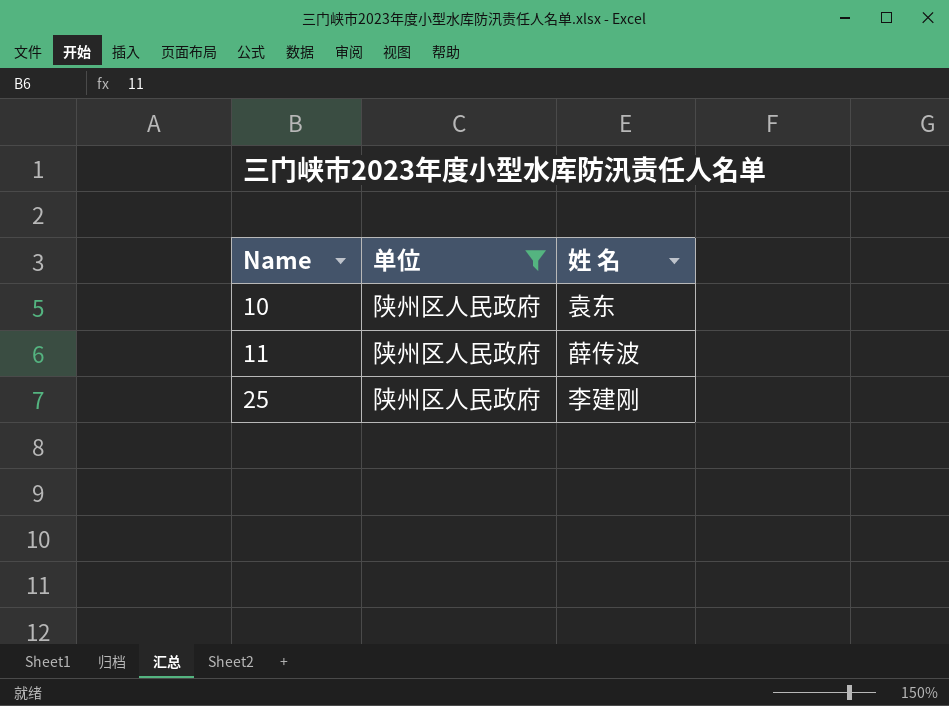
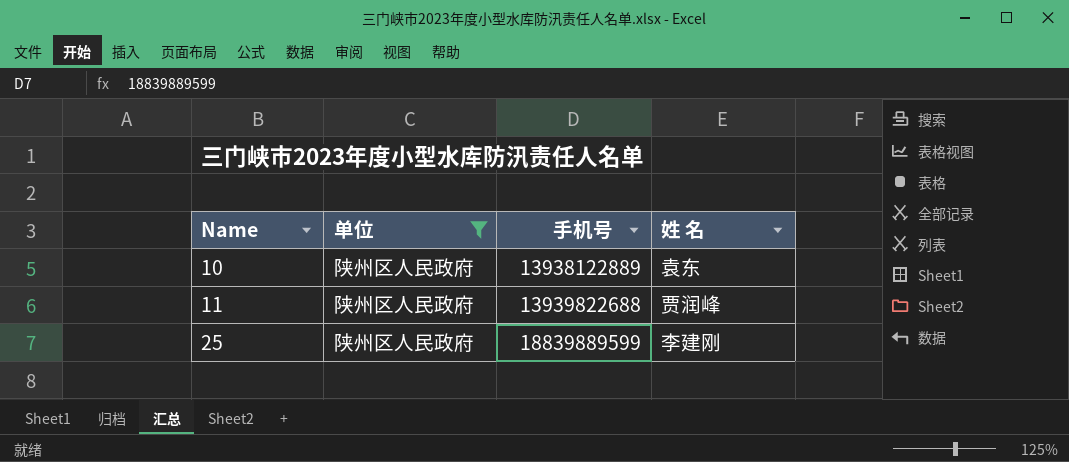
column 手机号 | position: none -> 3
11 | 姓 名: 薛传波 -> 贾润峰

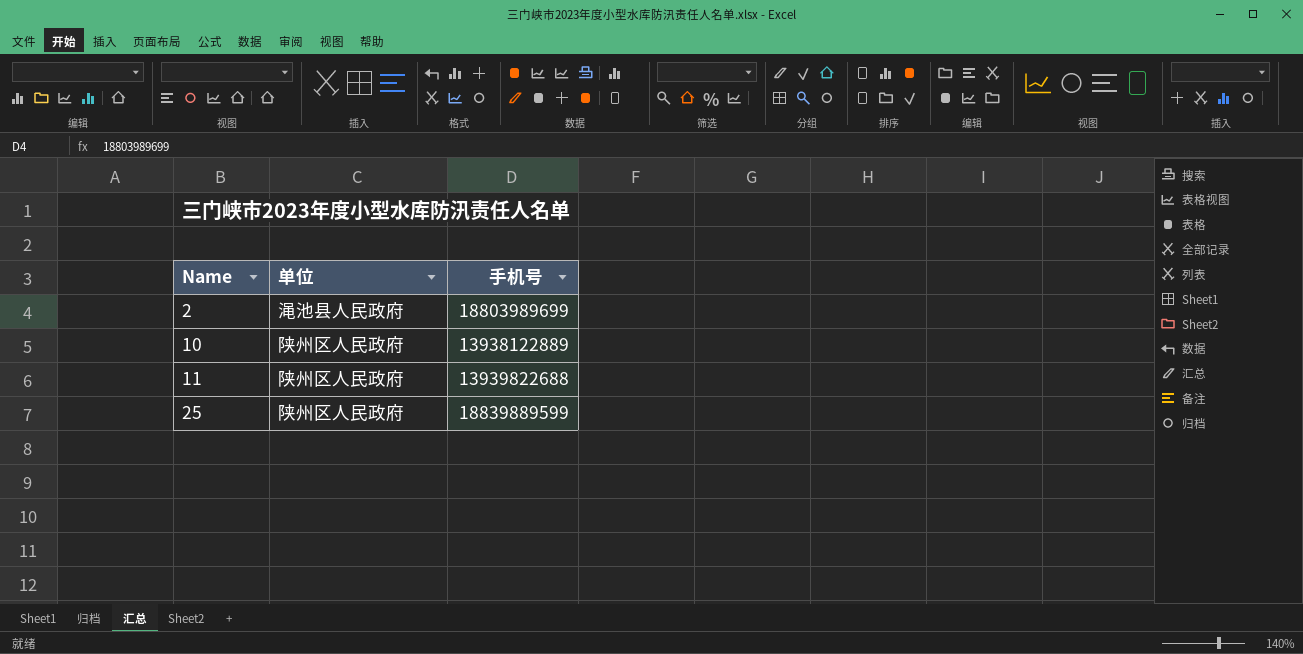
filter: 单位 = 陕州区人民政府 -> none
column 姓 名 | position: 4 -> none

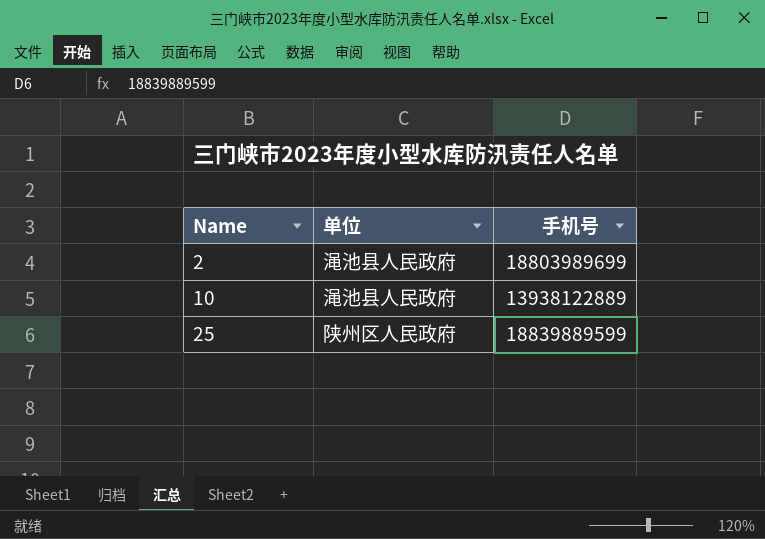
row 11: 陕州区人民政府 | 13939822688 -> none
10 | 单位: 陕州区人民政府 -> 渑池县人民政府

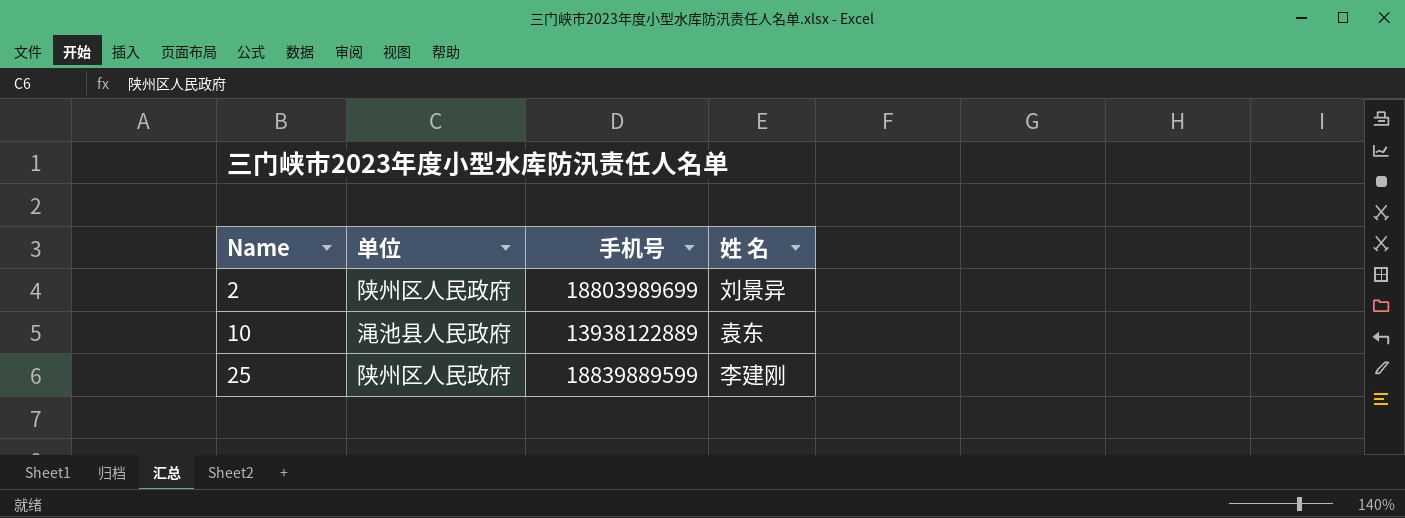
column 姓 名 | position: none -> 4
2 | 单位: 渑池县人民政府 -> 陕州区人民政府

